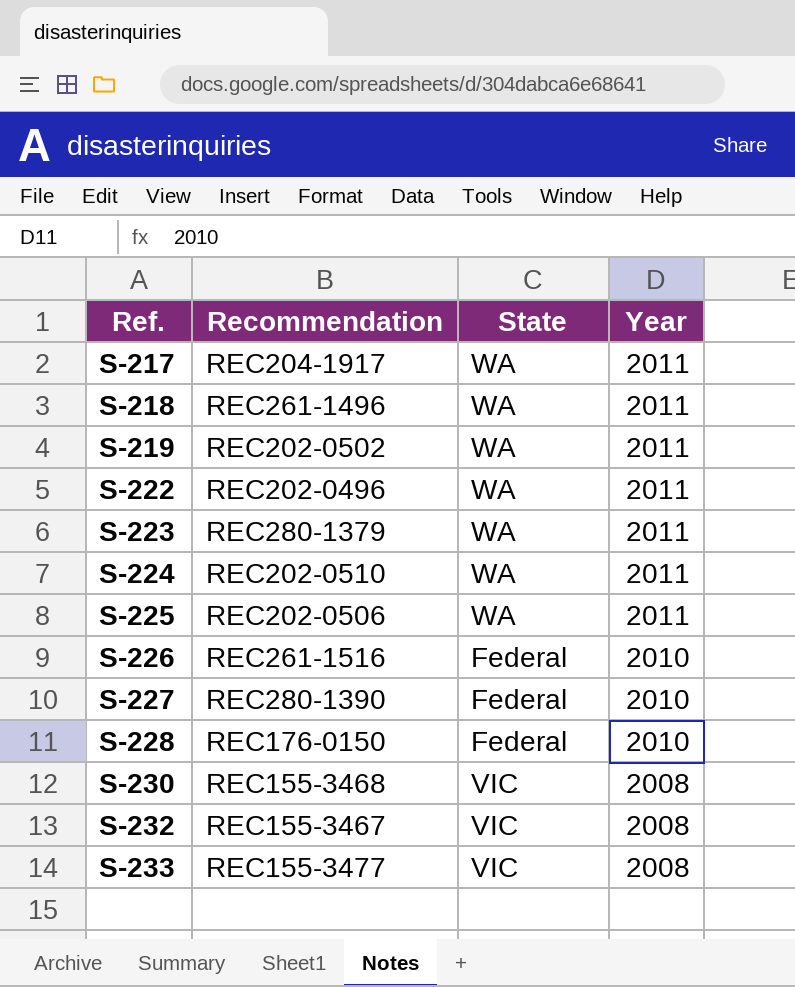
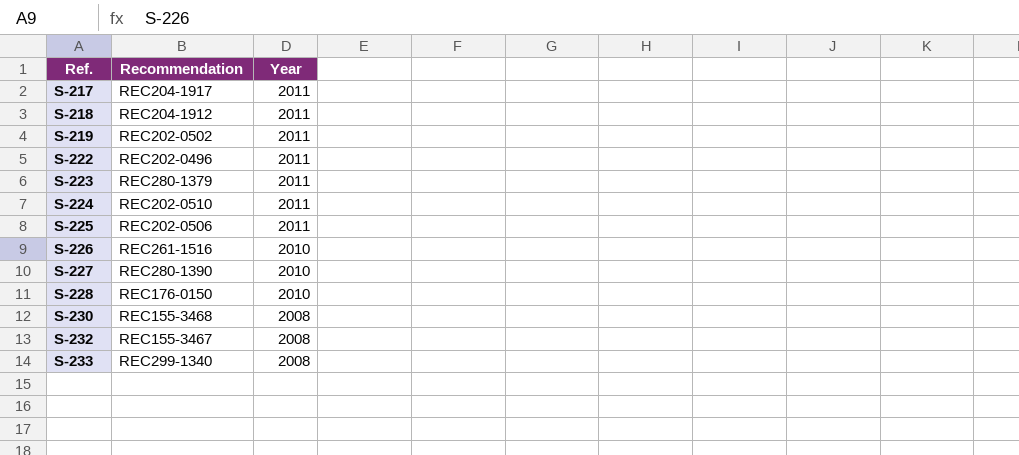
column State | position: 3 -> none
S-218 | Recommendation: REC261-1496 -> REC204-1912
S-233 | Recommendation: REC155-3477 -> REC299-1340

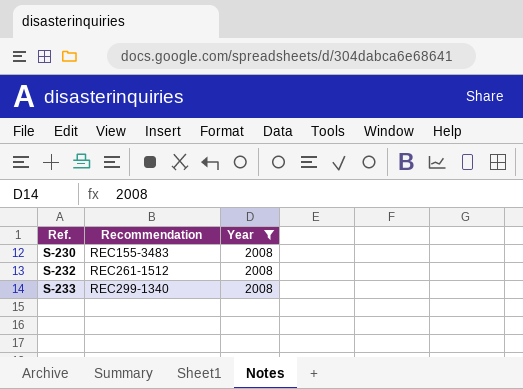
filter: none -> Year = 2008
S-230 | Recommendation: REC155-3468 -> REC155-3483
S-232 | Recommendation: REC155-3467 -> REC261-1512

